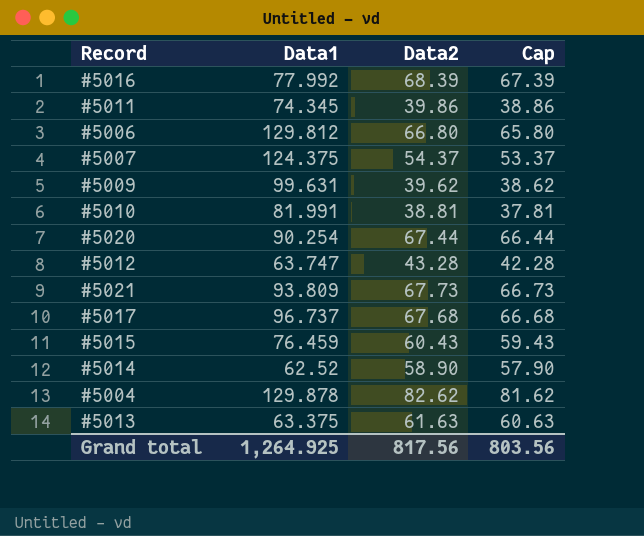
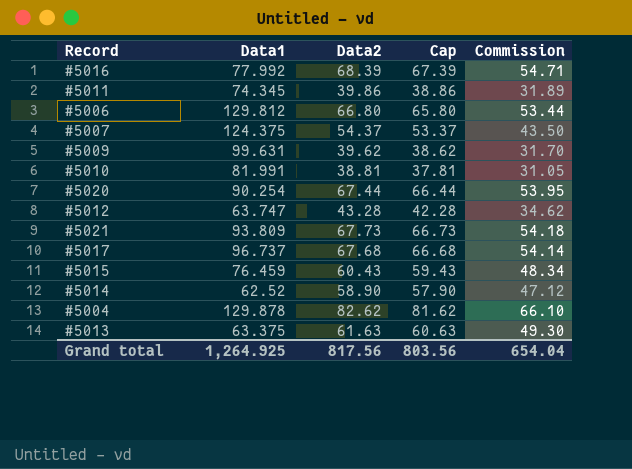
column Commission | formula: none -> [Data2] * 0.8

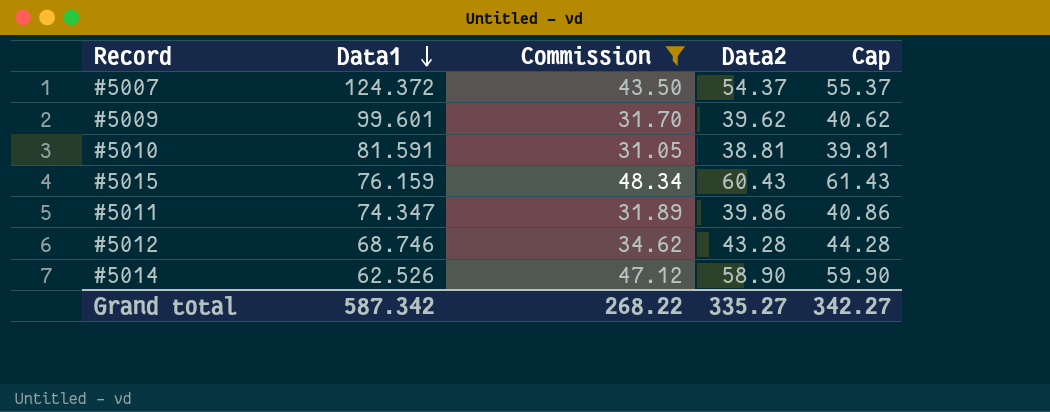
filter: none -> Commission <= 48.34
row order: none -> Data1 descending
column Commission | position: 5 -> 3
column Cap | formula: [Data2] - 1 -> [Data2] + 1
#5007 | Data1: 124.375 -> 124.372
#5009 | Data1: 99.631 -> 99.601
#5010 | Data1: 81.991 -> 81.591
#5015 | Data1: 76.459 -> 76.159
#5011 | Data1: 74.345 -> 74.347
#5012 | Data1: 63.747 -> 68.746
#5014 | Data1: 62.52 -> 62.526
Grand total | Data1: 1,264.925 -> 587.342
Grand total | Commission: 654.04 -> 268.22
Grand total | Data2: 817.56 -> 335.27
Grand total | Cap: 803.56 -> 342.27

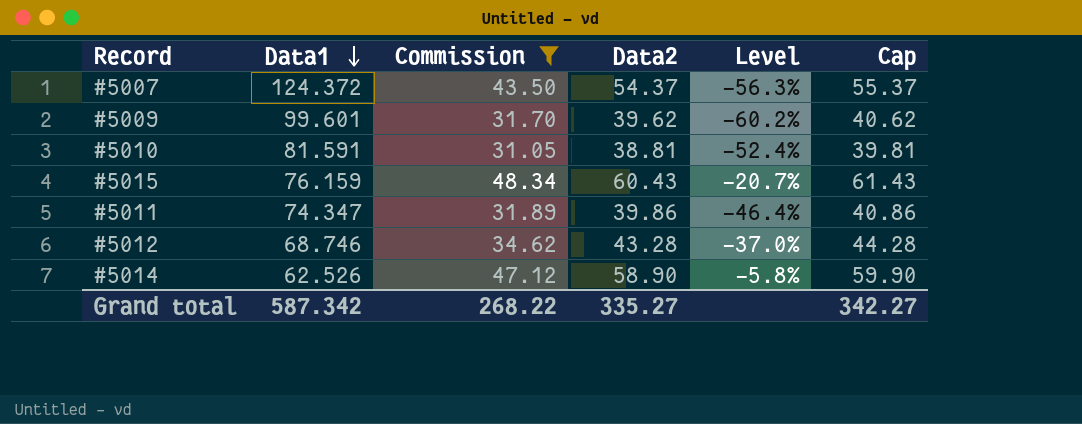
column Level | formula: none -> ([Data2] - [Data1]) / [Data1]

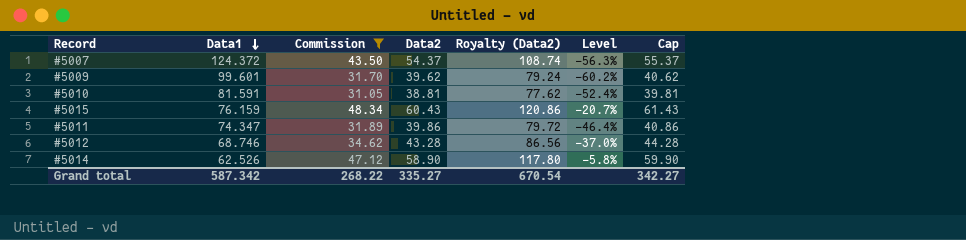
column Royalty (Data2) | formula: none -> [Data2] * 2

